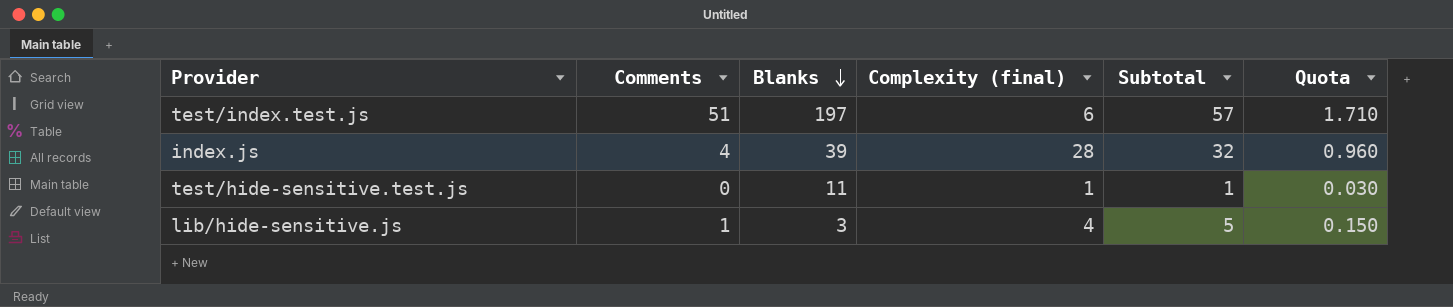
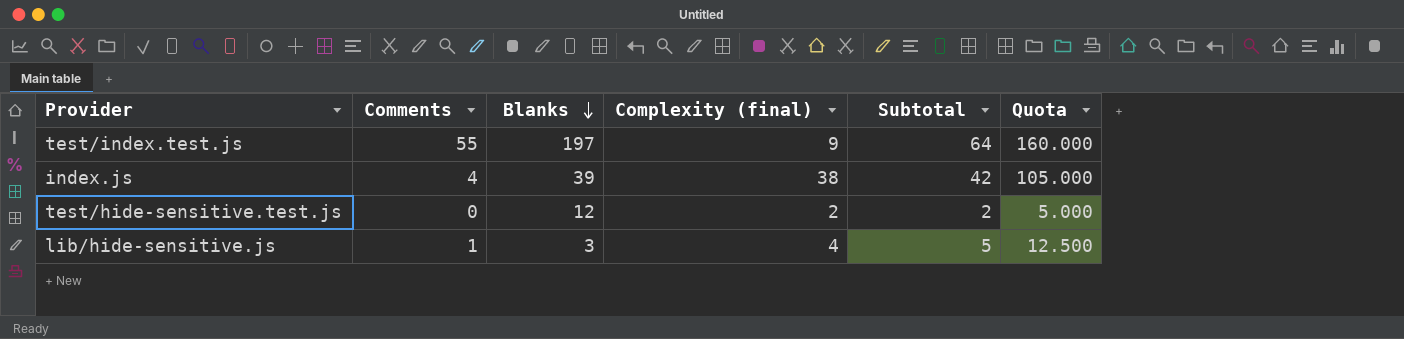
column Quota | formula: [Subtotal] * 0.03 -> [Subtotal] * 2.5
test/index.test.js | Comments: 51 -> 55
test/index.test.js | Complexity (final): 6 -> 9
test/index.test.js | Subtotal: 57 -> 64
index.js | Complexity (final): 28 -> 38
index.js | Subtotal: 32 -> 42
test/hide-sensitive.test.js | Blanks: 11 -> 12
test/hide-sensitive.test.js | Complexity (final): 1 -> 2
test/hide-sensitive.test.js | Subtotal: 1 -> 2

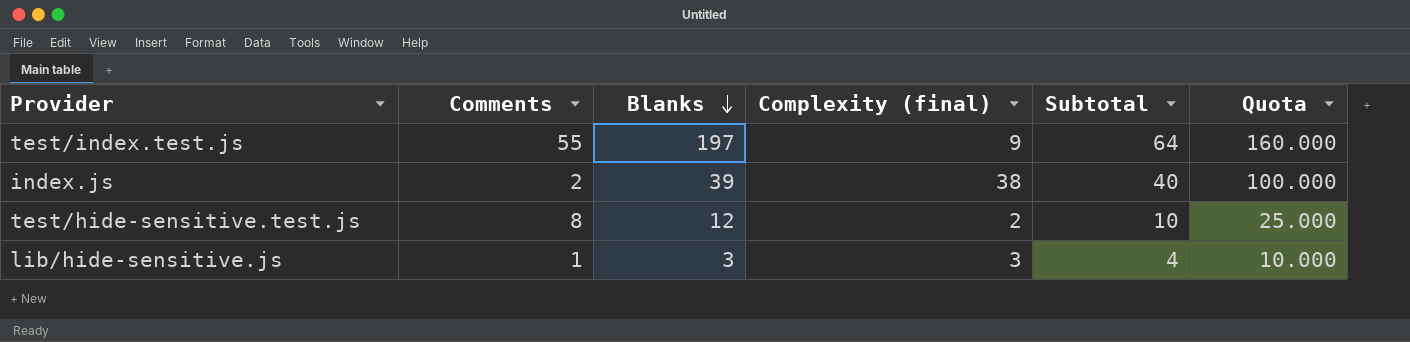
index.js | Comments: 4 -> 2
index.js | Subtotal: 42 -> 40
index.js | Quota: 105.000 -> 100.000
test/hide-sensitive.test.js | Comments: 0 -> 8
test/hide-sensitive.test.js | Subtotal: 2 -> 10
test/hide-sensitive.test.js | Quota: 5.000 -> 25.000
lib/hide-sensitive.js | Complexity (final): 4 -> 3
lib/hide-sensitive.js | Subtotal: 5 -> 4
lib/hide-sensitive.js | Quota: 12.500 -> 10.000

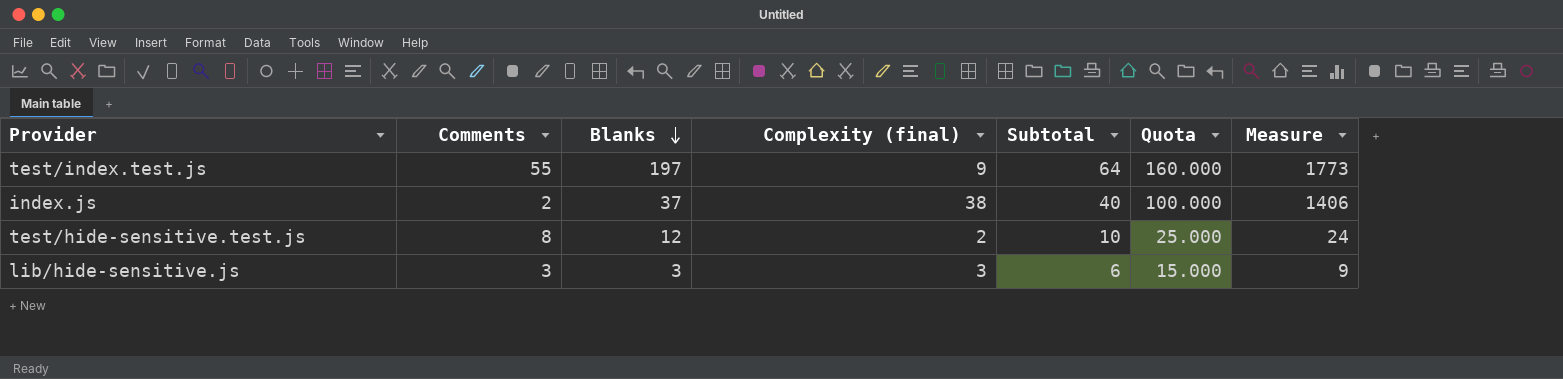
column Measure | formula: none -> [Blanks] * [Complexity (final)]
index.js | Blanks: 39 -> 37
lib/hide-sensitive.js | Comments: 1 -> 3
lib/hide-sensitive.js | Subtotal: 4 -> 6
lib/hide-sensitive.js | Quota: 10.000 -> 15.000

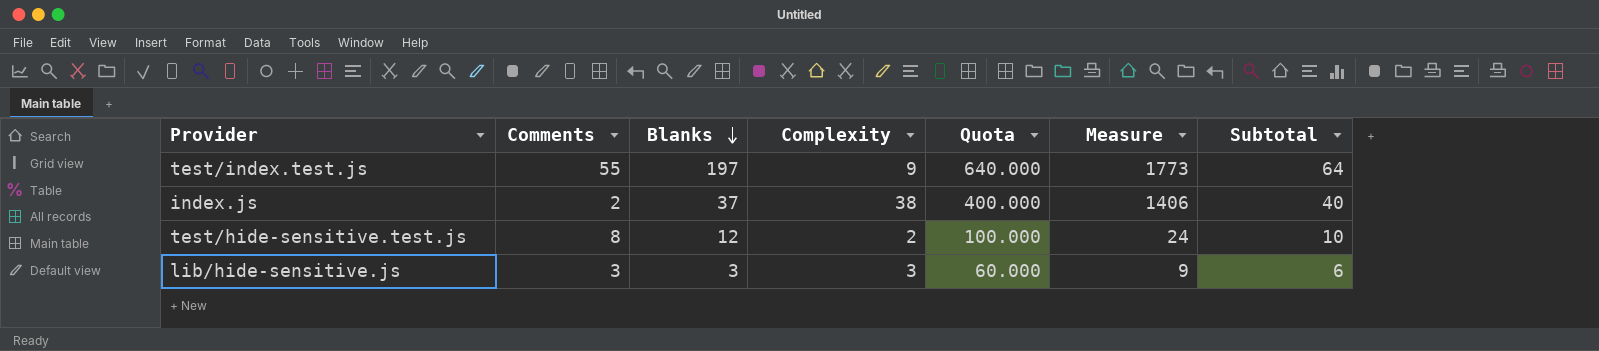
column name: Complexity (final) -> Complexity
column Quota | formula: [Subtotal] * 2.5 -> [Subtotal] * 10
column Subtotal | position: 5 -> 7

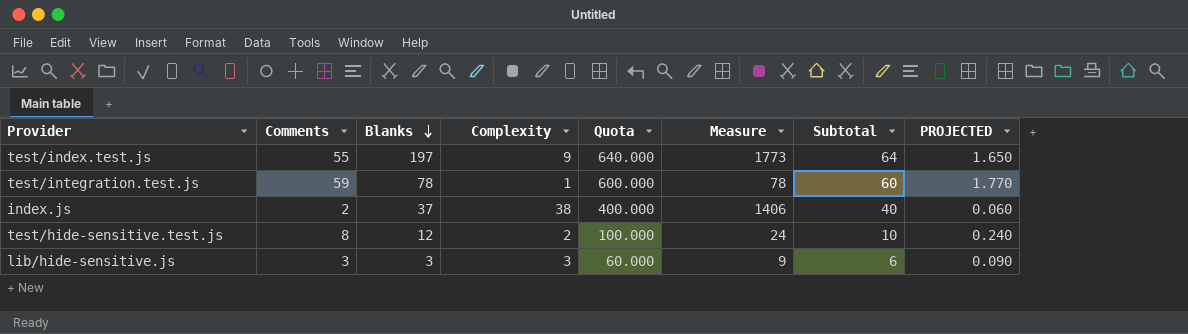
column PROJECTED | formula: none -> [Comments] * 0.03
row test/integration.test.js: none -> 59 | 78 | 1 | 600.000 | 78 | 60 | 1.770

